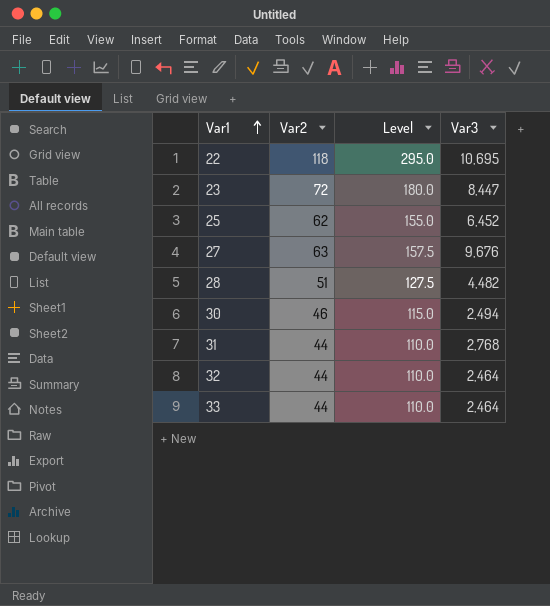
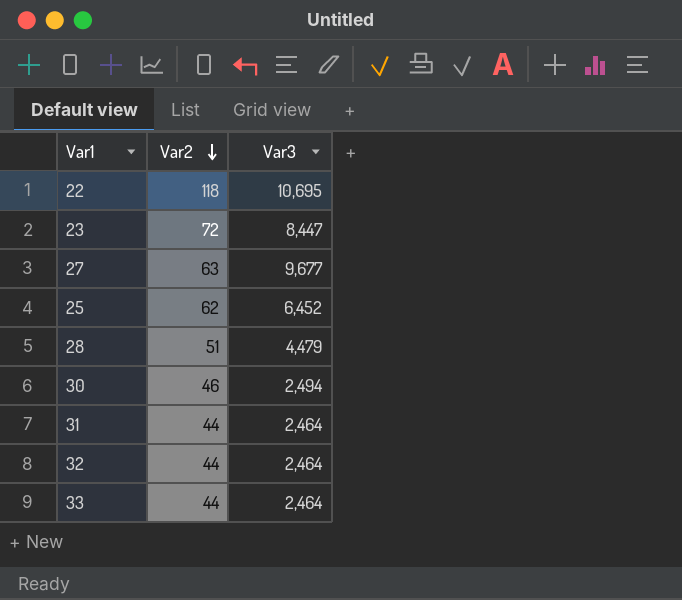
row order: Var1 ascending -> Var2 descending
column Level | formula: [Var2] * 2.5 -> none
27 | Var3: 9,676 -> 9,677
28 | Var3: 4,482 -> 4,479
31 | Var3: 2,768 -> 2,464

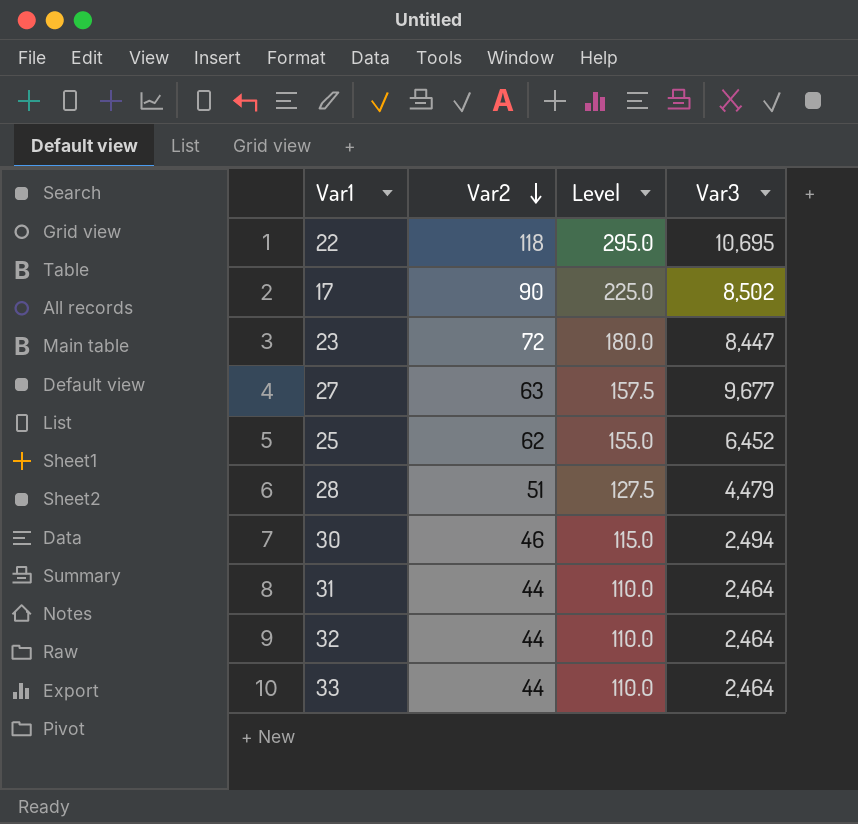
column Level | formula: none -> [Var2] * 2.5
row 17: none -> 90 | 225.0 | 8,502

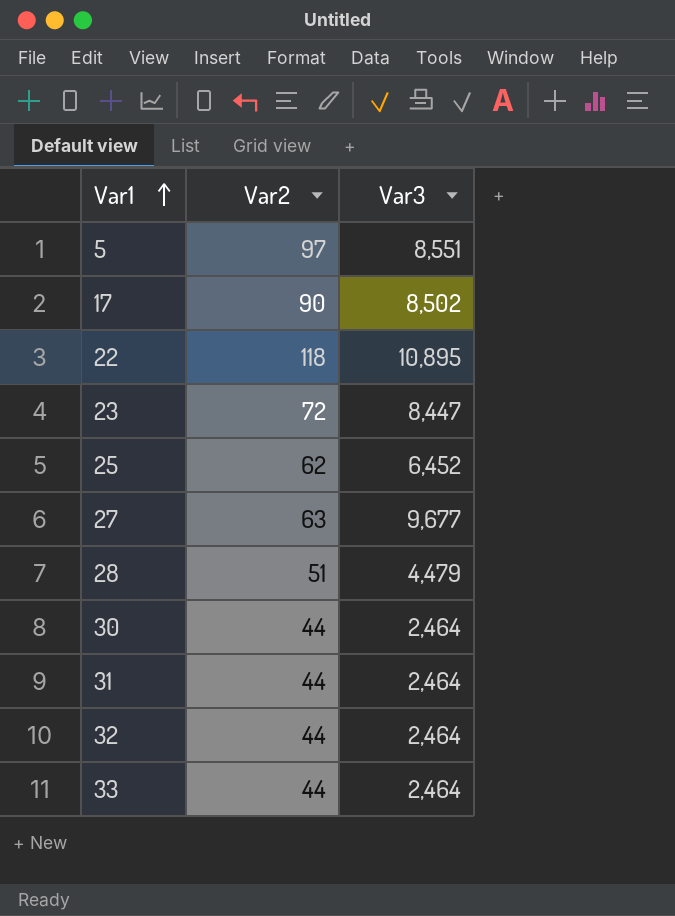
row order: Var2 descending -> Var1 ascending
column Level | formula: [Var2] * 2.5 -> none
row 5: none -> 97 | 8,551
22 | Var3: 10,695 -> 10,895
30 | Var2: 46 -> 44
30 | Var3: 2,494 -> 2,464

